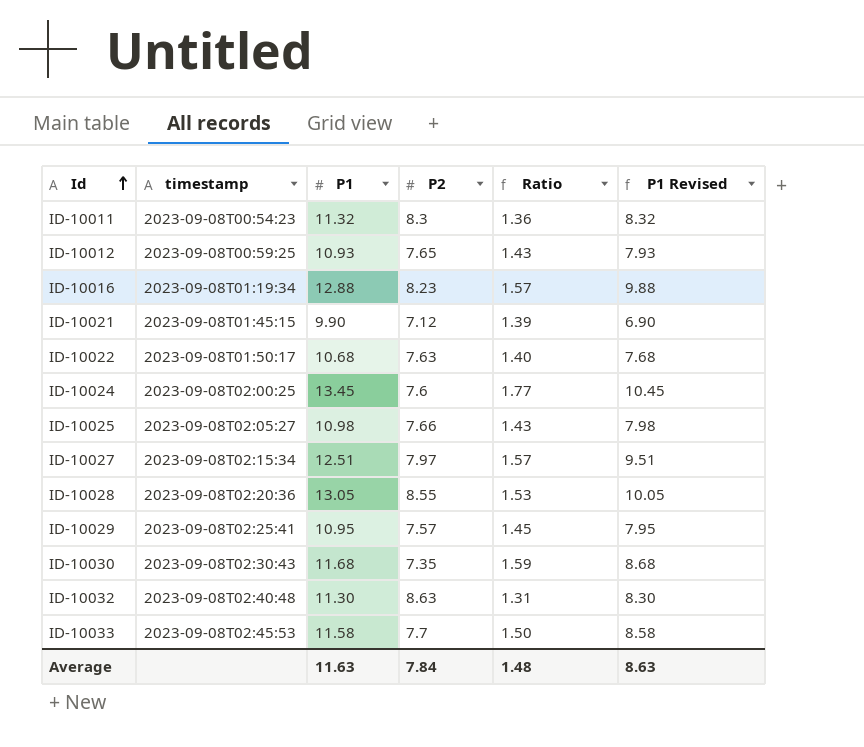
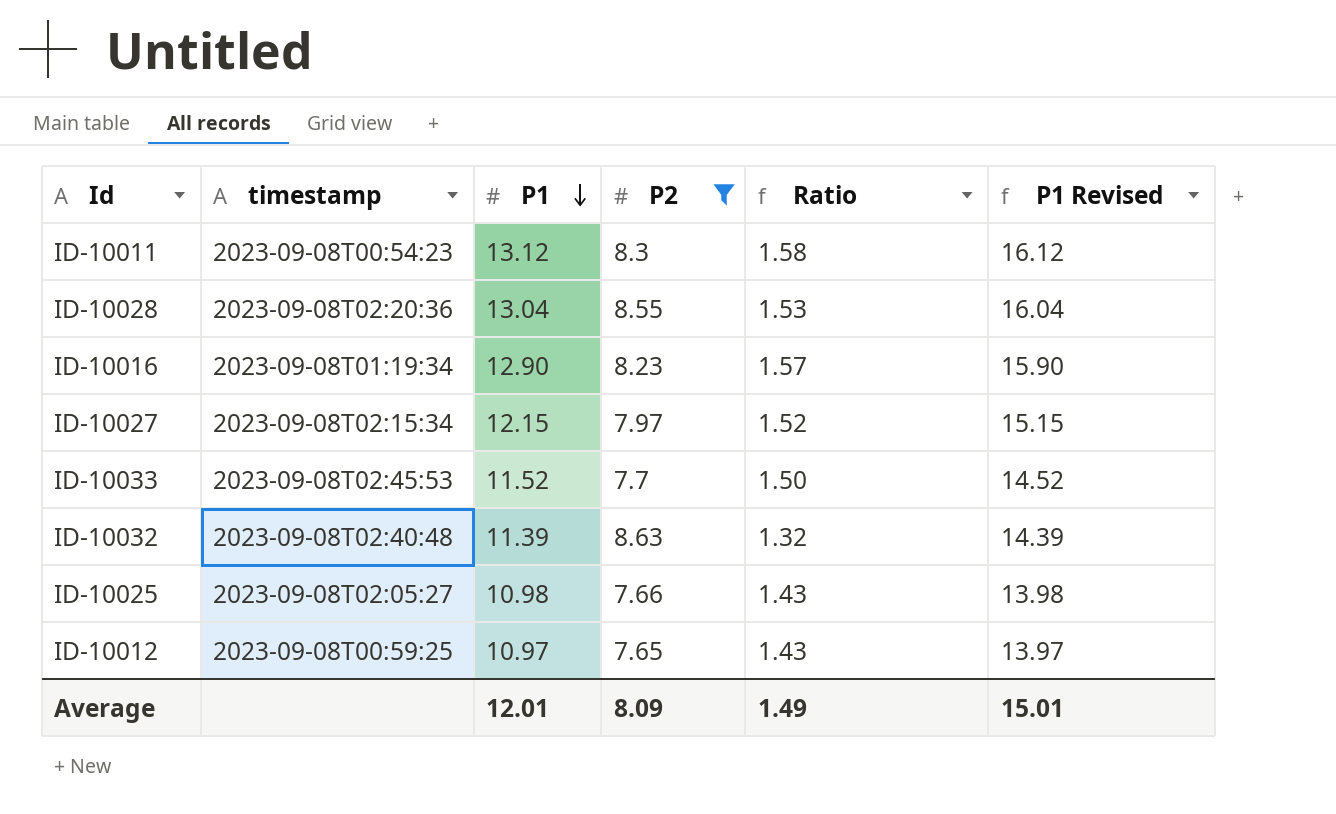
filter: none -> P2 >= 7.65
row order: Id ascending -> P1 descending
column P1 Revised | formula: [P1] - 3 -> [P1] + 3
ID-10011 | P1: 11.32 -> 13.12
ID-10011 | Ratio: 1.36 -> 1.58
ID-10028 | P1: 13.05 -> 13.04
ID-10016 | P1: 12.88 -> 12.90
ID-10027 | P1: 12.51 -> 12.15
ID-10027 | Ratio: 1.57 -> 1.52
ID-10033 | P1: 11.58 -> 11.52
ID-10032 | P1: 11.30 -> 11.39
ID-10032 | Ratio: 1.31 -> 1.32
ID-10012 | P1: 10.93 -> 10.97
Average | P1: 11.63 -> 12.01
Average | P2: 7.84 -> 8.09
Average | Ratio: 1.48 -> 1.49
Average | P1 Revised: 8.63 -> 15.01

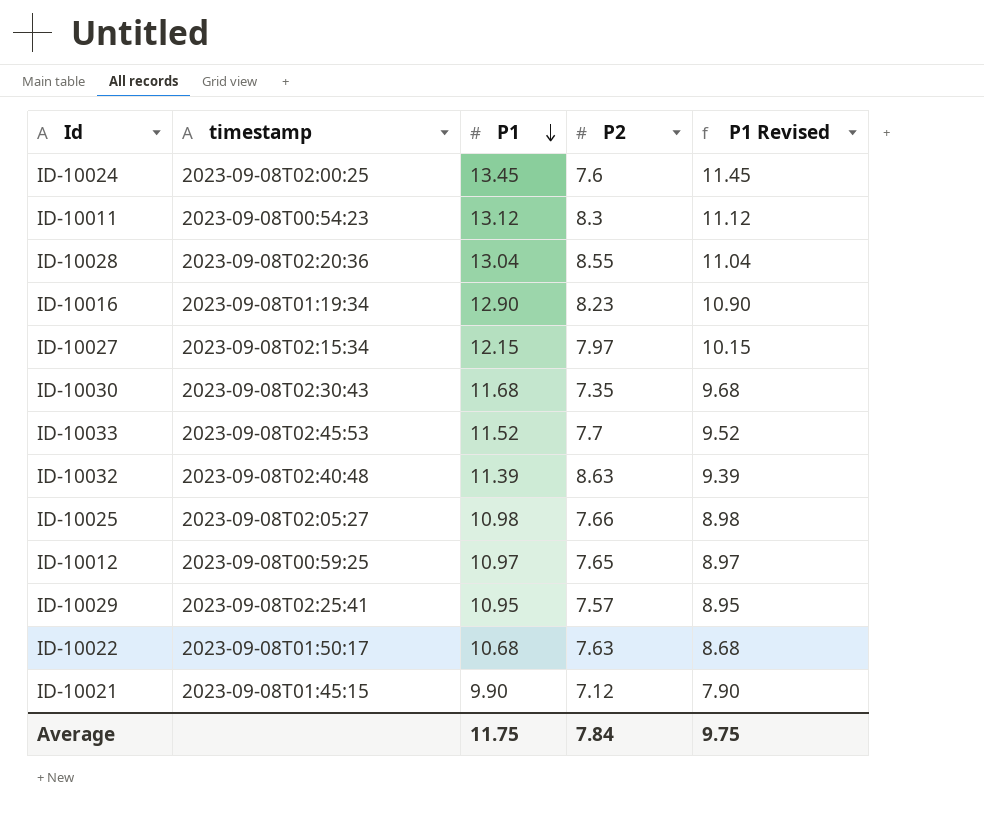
filter: P2 >= 7.65 -> none
column Ratio | formula: [P1] / [P2] -> none
column P1 Revised | formula: [P1] + 3 -> [P1] - 2
Average | P1: 12.01 -> 11.75
Average | P2: 8.09 -> 7.84
Average | P1 Revised: 15.01 -> 9.75

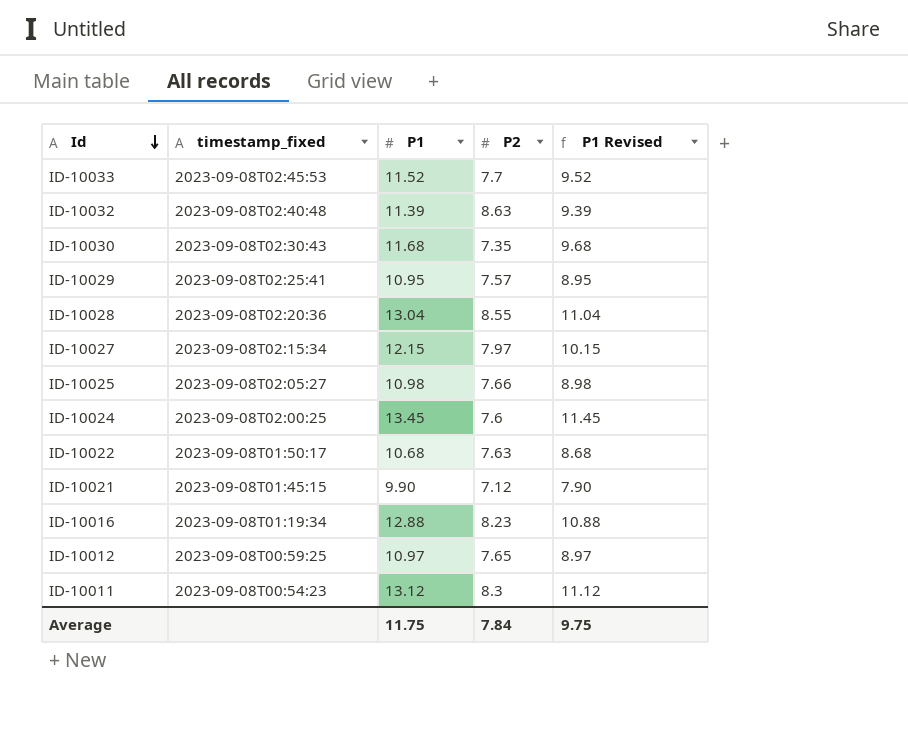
row order: P1 descending -> Id descending
column name: timestamp -> timestamp_fixed
ID-10016 | P1: 12.90 -> 12.88
ID-10016 | P1 Revised: 10.90 -> 10.88

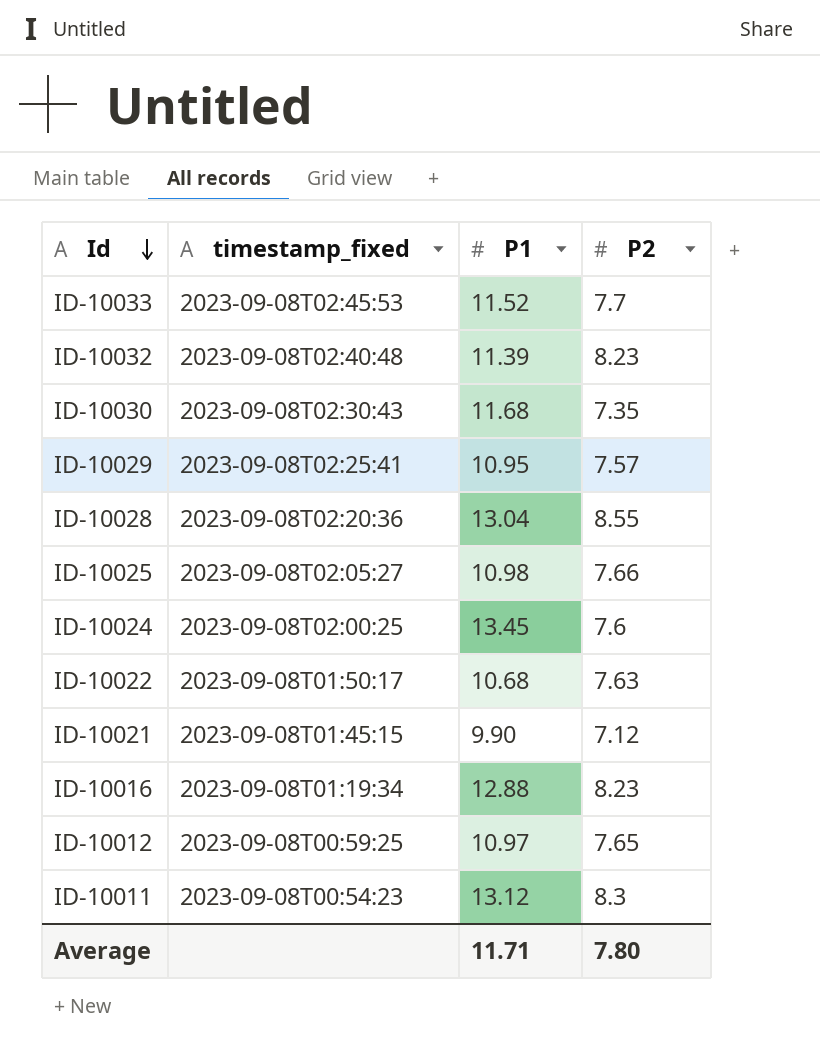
column P1 Revised | formula: [P1] - 2 -> none
row ID-10027: 2023-09-08T02:15:34 | 12.15 | 7.97 | 10.15 -> none
ID-10032 | P2: 8.63 -> 8.23
Average | P1: 11.75 -> 11.71
Average | P2: 7.84 -> 7.80

